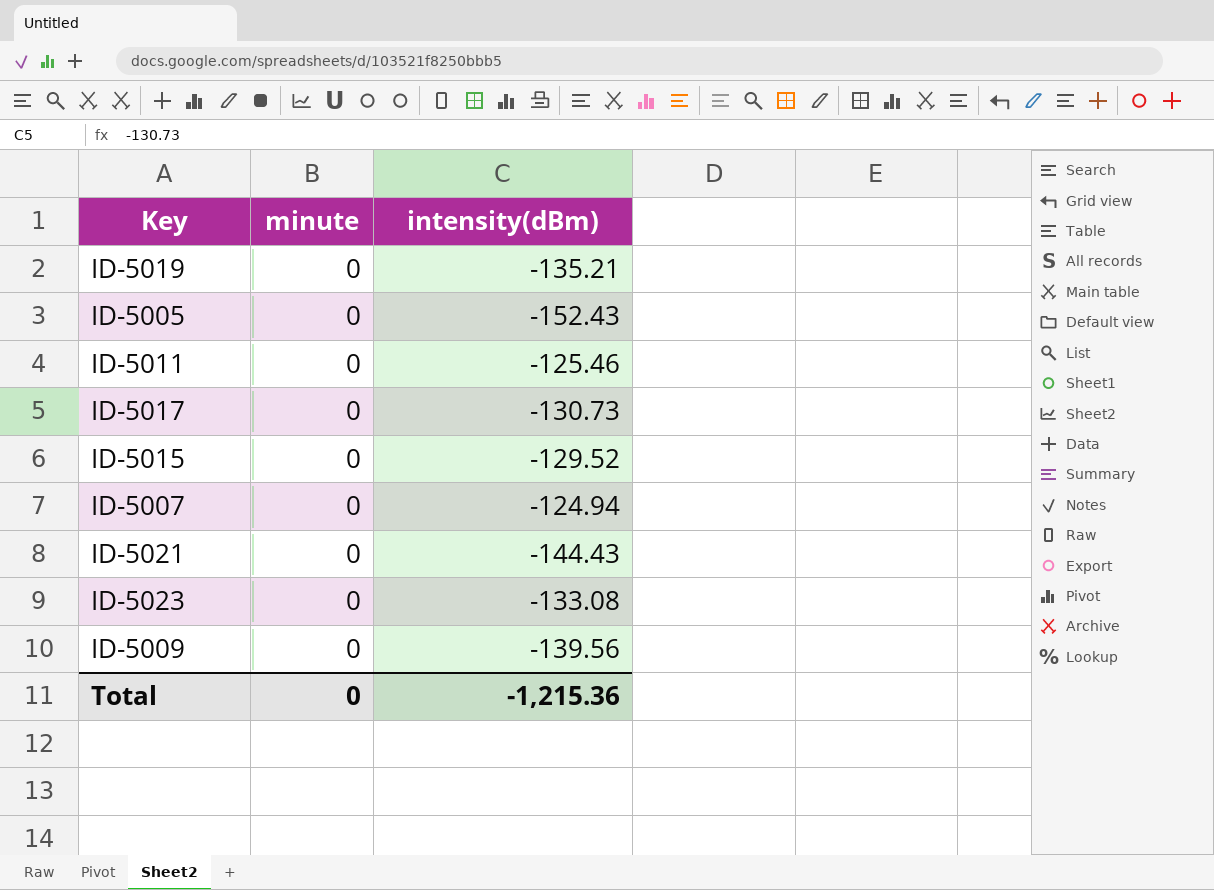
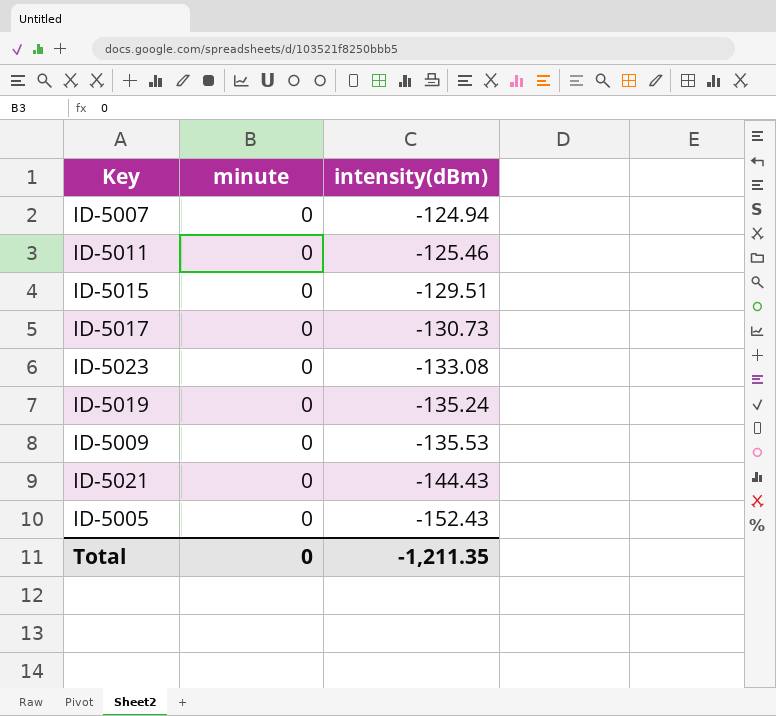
row order: none -> intensity(dBm) descending
ID-5015 | intensity(dBm): -129.52 -> -129.51
ID-5019 | intensity(dBm): -135.21 -> -135.24
ID-5009 | intensity(dBm): -139.56 -> -135.53
Total | intensity(dBm): -1,215.36 -> -1,211.35

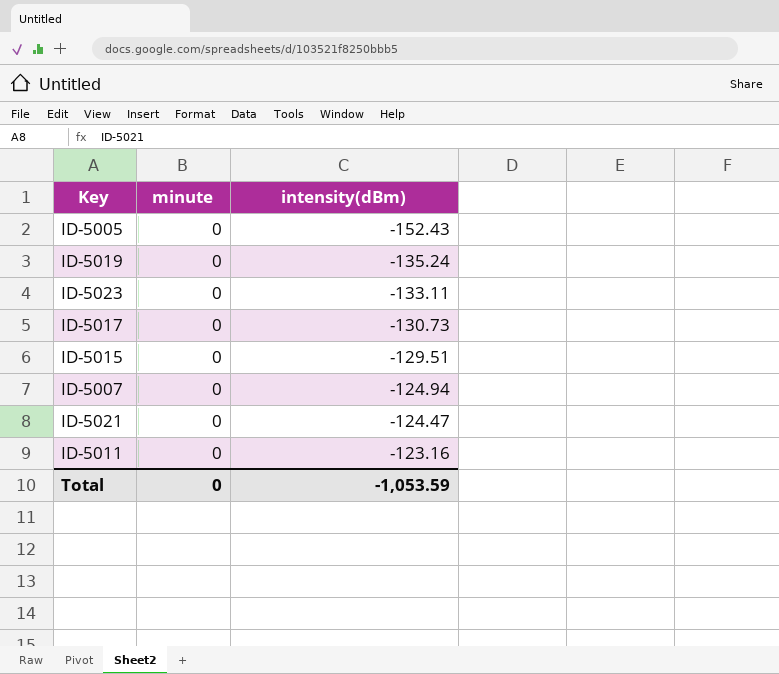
row order: intensity(dBm) descending -> intensity(dBm) ascending
row ID-5009: 0 | -135.53 -> none
ID-5023 | intensity(dBm): -133.08 -> -133.11
ID-5021 | intensity(dBm): -144.43 -> -124.47
ID-5011 | intensity(dBm): -125.46 -> -123.16
Total | intensity(dBm): -1,211.35 -> -1,053.59

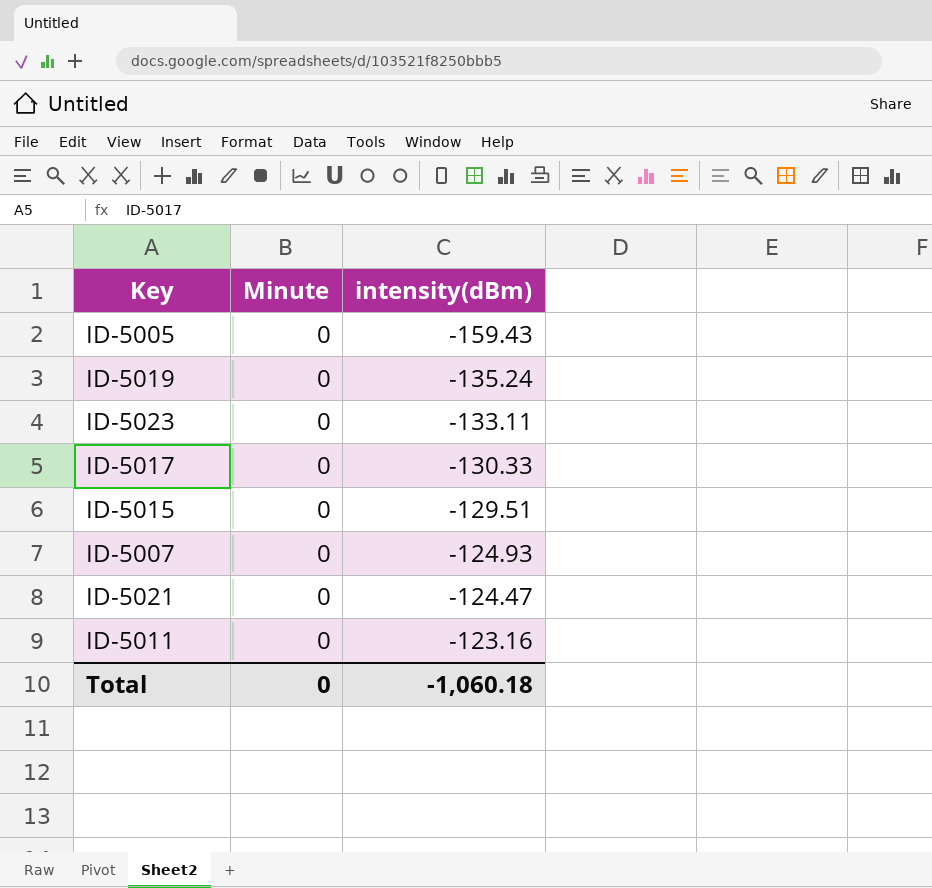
column name: minute -> Minute
ID-5005 | intensity(dBm): -152.43 -> -159.43
ID-5017 | intensity(dBm): -130.73 -> -130.33
ID-5007 | intensity(dBm): -124.94 -> -124.93
Total | intensity(dBm): -1,053.59 -> -1,060.18

